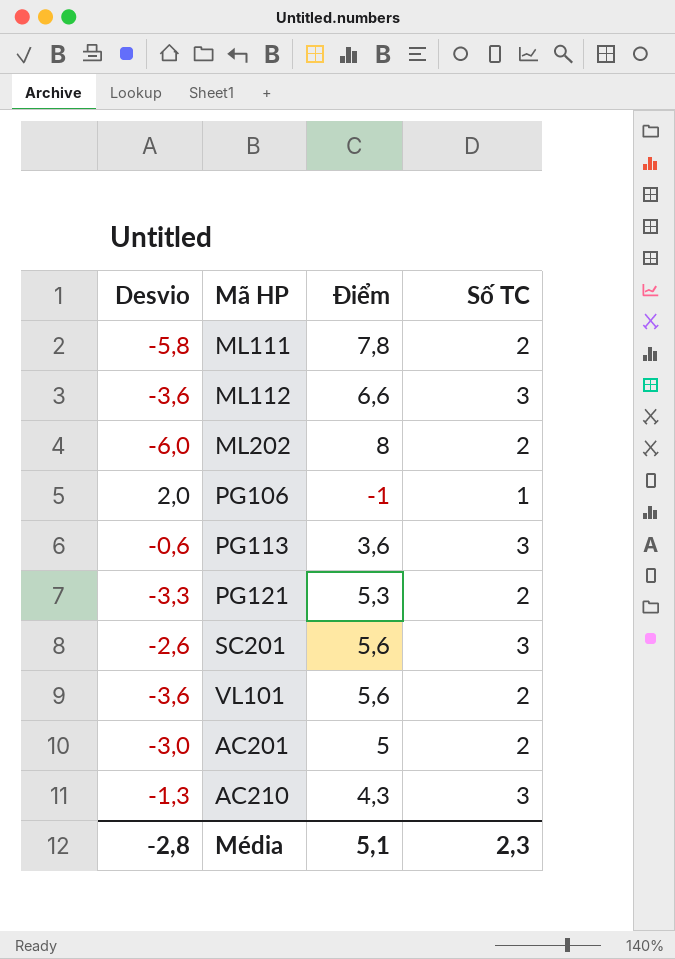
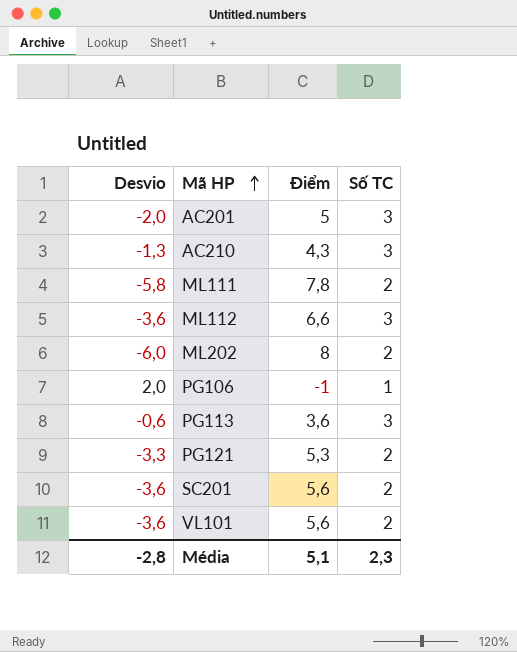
row order: none -> Mã HP ascending
AC201 | Desvio: -3,0 -> -2,0
AC201 | Số TC: 2 -> 3
SC201 | Desvio: -2,6 -> -3,6
SC201 | Số TC: 3 -> 2

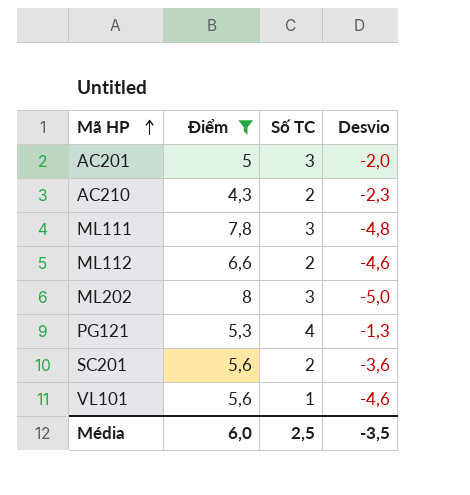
filter: none -> Điểm >= 4,3
column Desvio | position: 1 -> 4
AC210 | Số TC: 3 -> 2
AC210 | Desvio: -1,3 -> -2,3
ML111 | Số TC: 2 -> 3
ML111 | Desvio: -5,8 -> -4,8
ML112 | Số TC: 3 -> 2
ML112 | Desvio: -3,6 -> -4,6
ML202 | Số TC: 2 -> 3
ML202 | Desvio: -6,0 -> -5,0
PG121 | Số TC: 2 -> 4
PG121 | Desvio: -3,3 -> -1,3
VL101 | Số TC: 2 -> 1
VL101 | Desvio: -3,6 -> -4,6
Média | Điểm: 5,1 -> 6,0
Média | Số TC: 2,3 -> 2,5
Média | Desvio: -2,8 -> -3,5

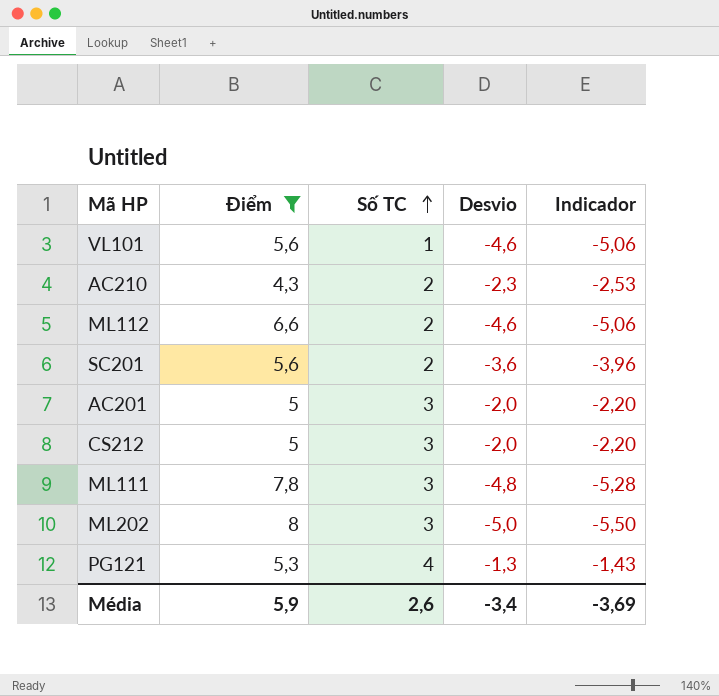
row order: Mã HP ascending -> Số TC ascending
column Indicador | formula: none -> [Desvio] * 1,1
row CS212: none -> 5 | 3 | -2,0 | -2,20
Média | Điểm: 6,0 -> 5,9
Média | Số TC: 2,5 -> 2,6
Média | Desvio: -3,5 -> -3,4

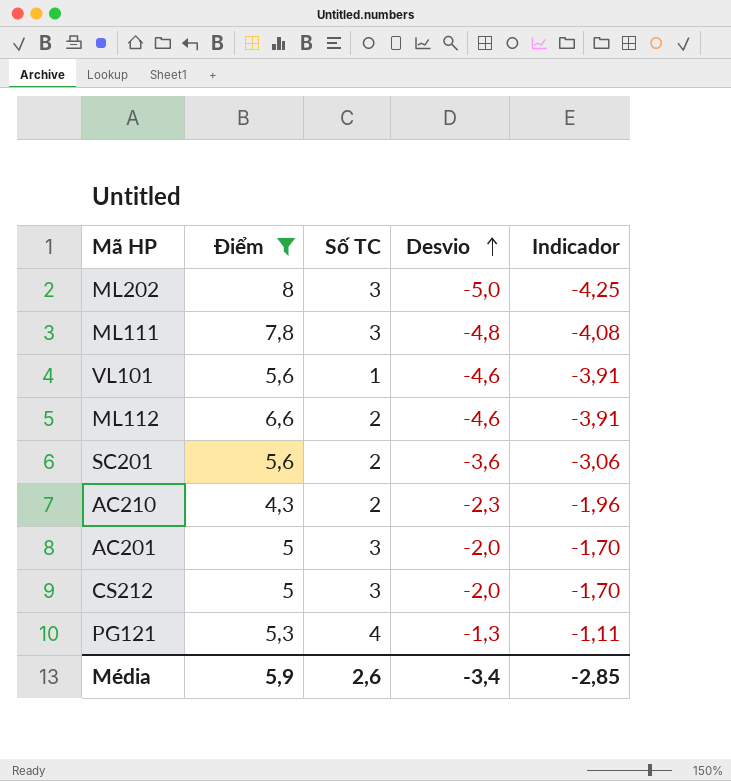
row order: Số TC ascending -> Desvio ascending
column Indicador | formula: [Desvio] * 1,1 -> [Desvio] * 0,85
Média | Indicador: -3,69 -> -2,85

